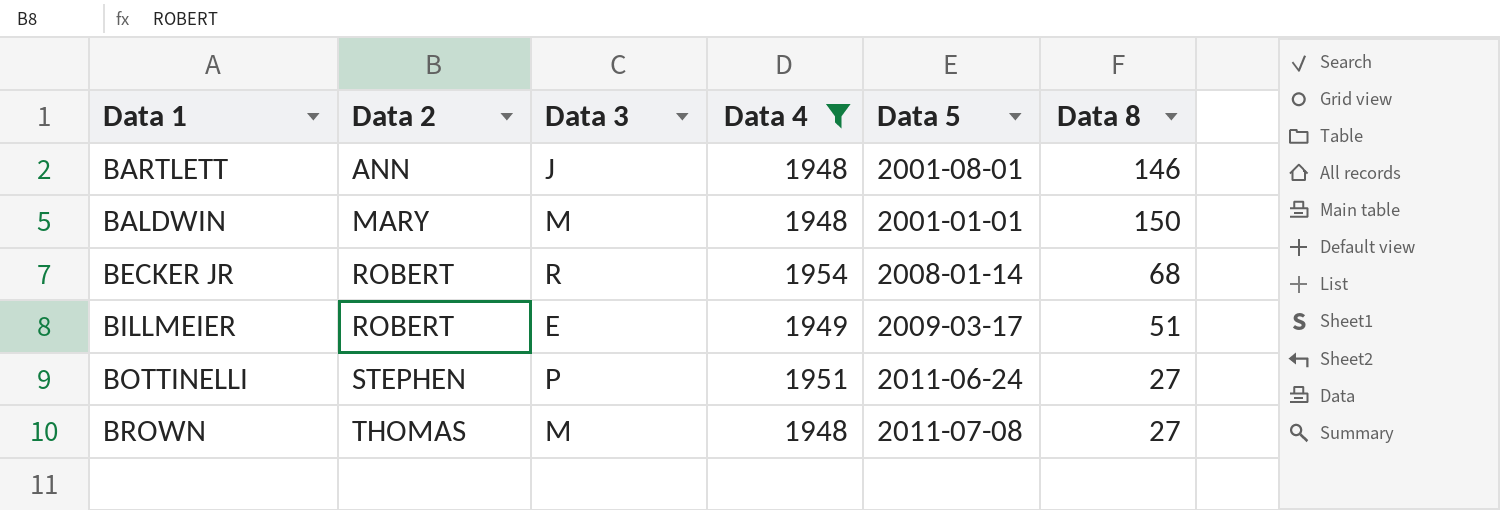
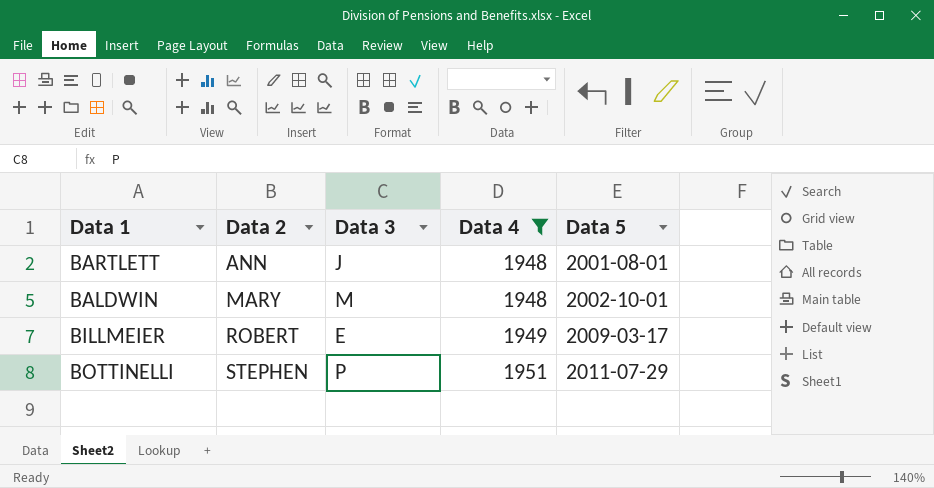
column Data 8 | position: 6 -> none
row BECKER JR: ROBERT | R | 1954 | 2008-01-14 | 68 -> none
row BROWN: THOMAS | M | 1948 | 2011-07-08 | 27 -> none
BALDWIN | Data 5: 2001-01-01 -> 2002-10-01
BOTTINELLI | Data 5: 2011-06-24 -> 2011-07-29

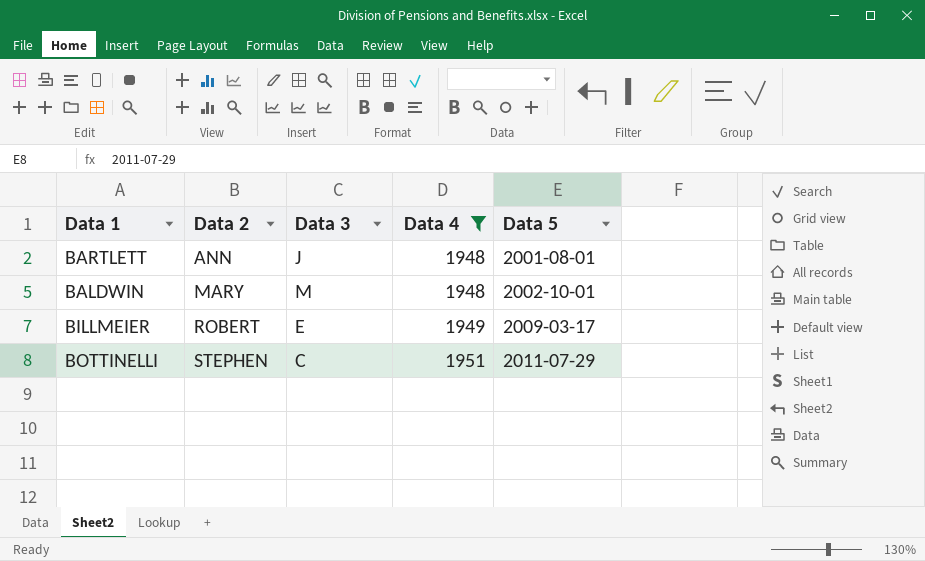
BOTTINELLI | Data 3: P -> C

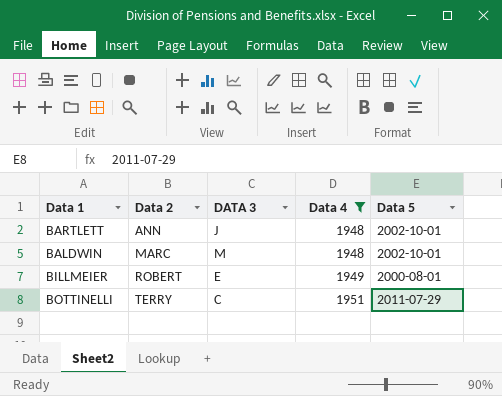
column name: Data 3 -> DATA 3
BARTLETT | Data 5: 2001-08-01 -> 2002-10-01
BALDWIN | Data 2: MARY -> MARC
BILLMEIER | Data 5: 2009-03-17 -> 2000-08-01
BOTTINELLI | Data 2: STEPHEN -> TERRY

